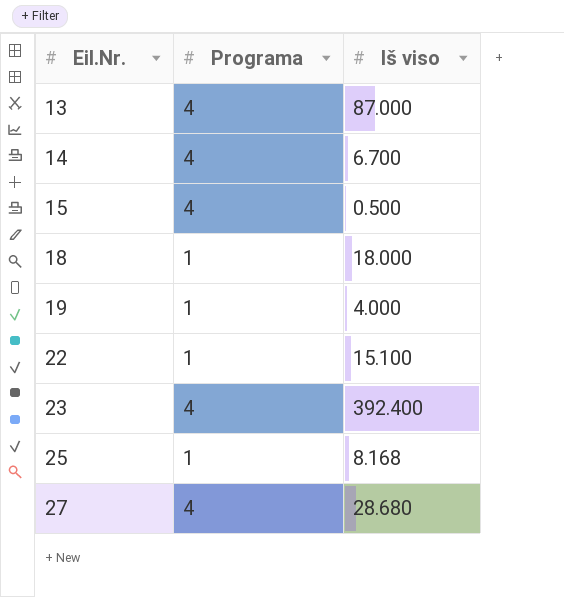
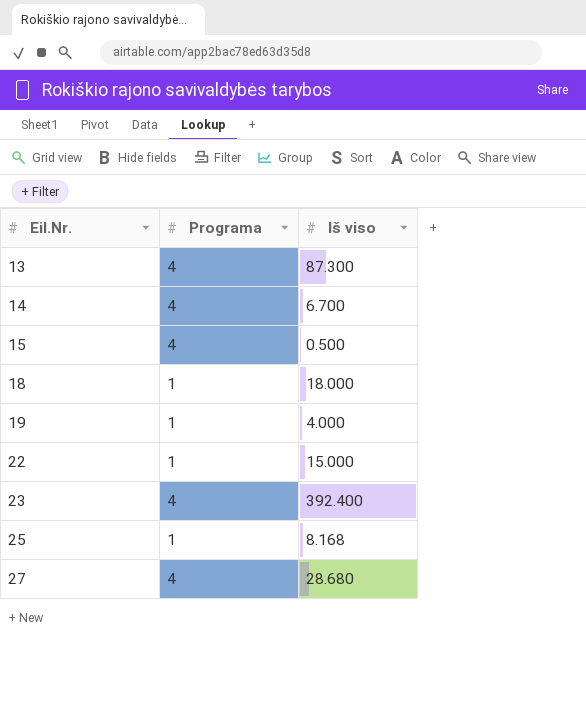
13 | Iš viso: 87.000 -> 87.300
22 | Iš viso: 15.100 -> 15.000

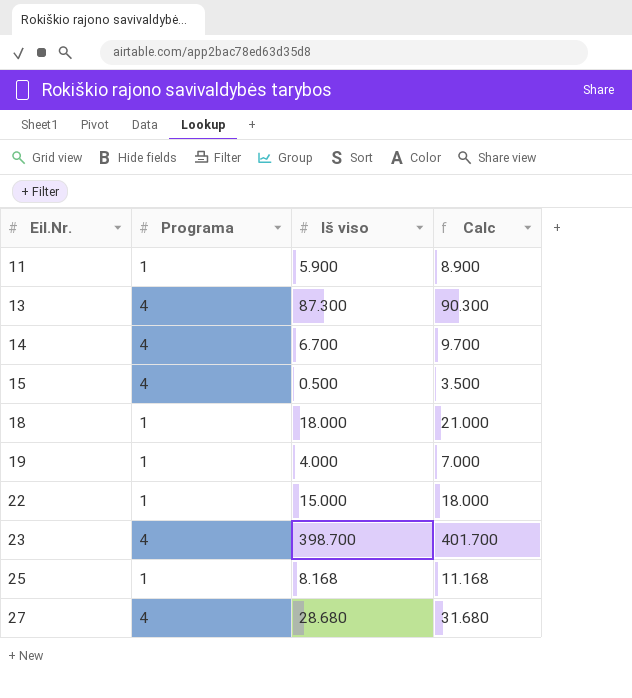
column Calc | formula: none -> [Iš viso] + 3
row 11: none -> 1 | 5.900 | 8.900
23 | Iš viso: 392.400 -> 398.700

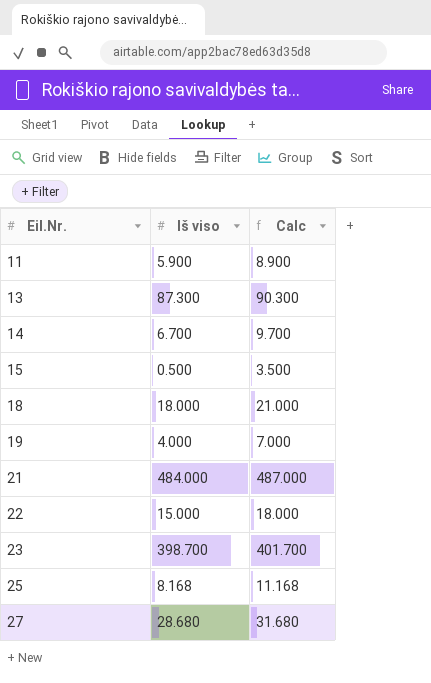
column Programa | position: 2 -> none
row 21: none -> 484.000 | 487.000

